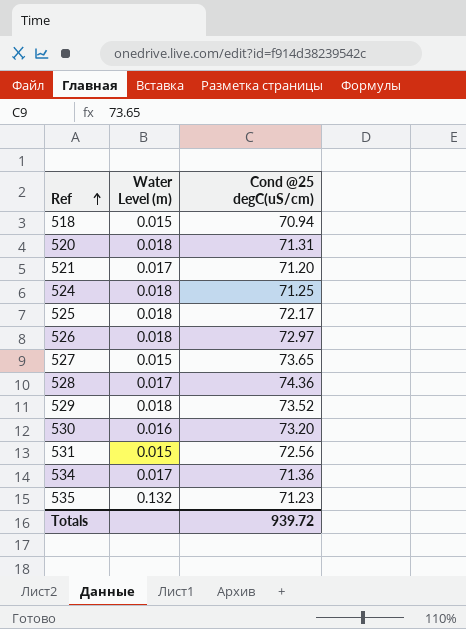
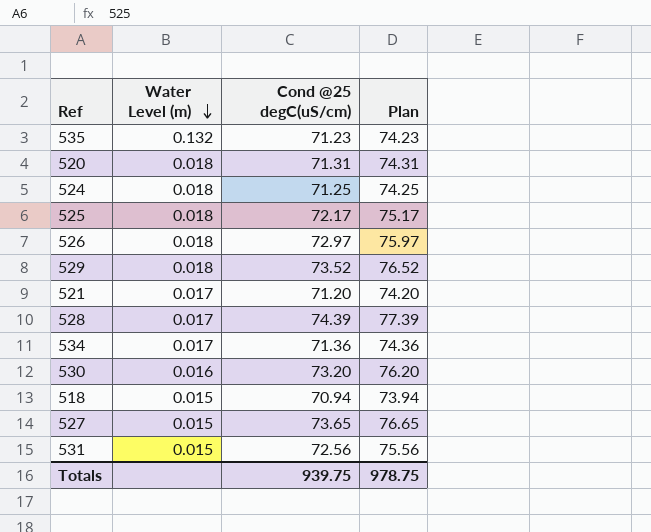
row order: Ref ascending -> Water Level (m) descending
column Plan | formula: none -> [Cond @25 degC(uS/cm)] + 3
528 | Cond @25 degC(uS/cm): 74.36 -> 74.39
Totals | Cond @25 degC(uS/cm): 939.72 -> 939.75

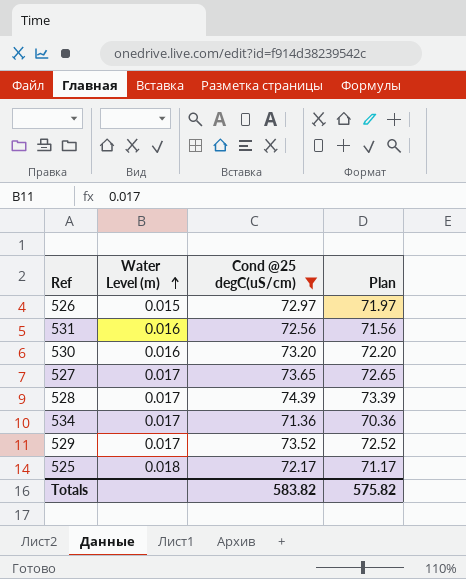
filter: none -> Cond @25 degC(uS/cm) >= 71.36
row order: Water Level (m) descending -> Water Level (m) ascending
column Plan | formula: [Cond @25 degC(uS/cm)] + 3 -> [Cond @25 degC(uS/cm)] - 1
526 | Water Level (m): 0.018 -> 0.015
531 | Water Level (m): 0.015 -> 0.016
527 | Water Level (m): 0.015 -> 0.017
529 | Water Level (m): 0.018 -> 0.017
Totals | Cond @25 degC(uS/cm): 939.75 -> 583.82
Totals | Plan: 978.75 -> 575.82

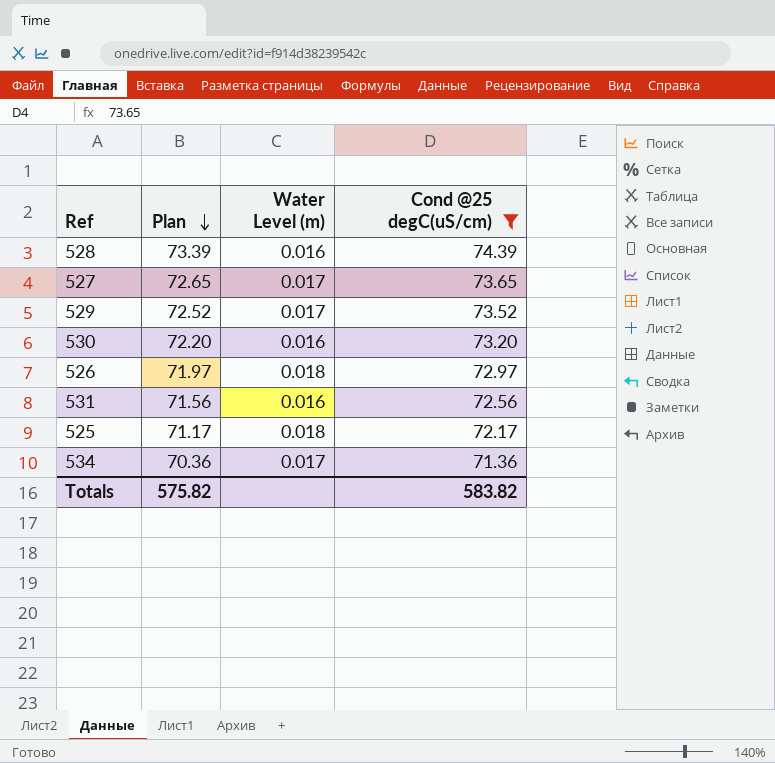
row order: Water Level (m) ascending -> Plan descending
column Plan | position: 4 -> 2
528 | Water Level (m): 0.017 -> 0.016
526 | Water Level (m): 0.015 -> 0.018

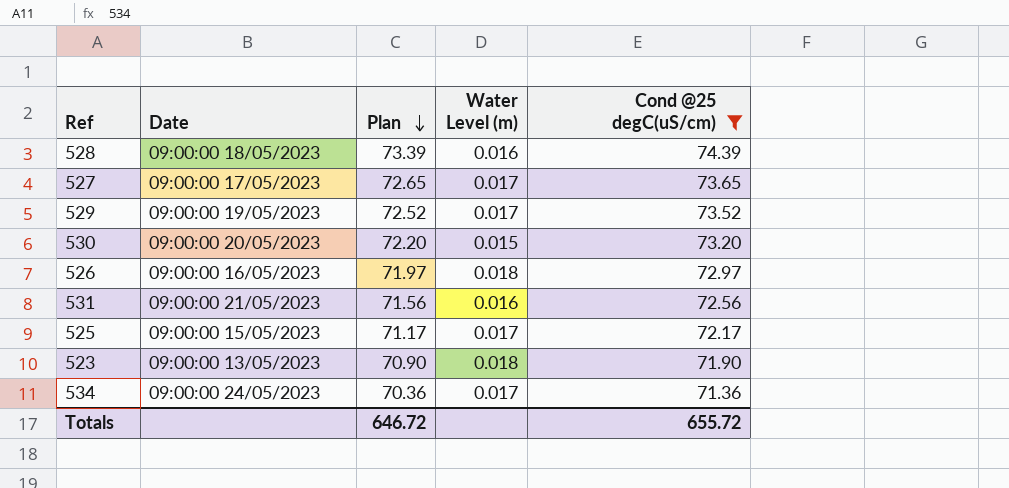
column Date | position: none -> 2
530 | Water Level (m): 0.016 -> 0.015
525 | Water Level (m): 0.018 -> 0.017
row 523: none -> 09:00:00 13/05/2023 | 70.90 | 0.018 | 71.90
Totals | Plan: 575.82 -> 646.72
Totals | Cond @25 degC(uS/cm): 583.82 -> 655.72

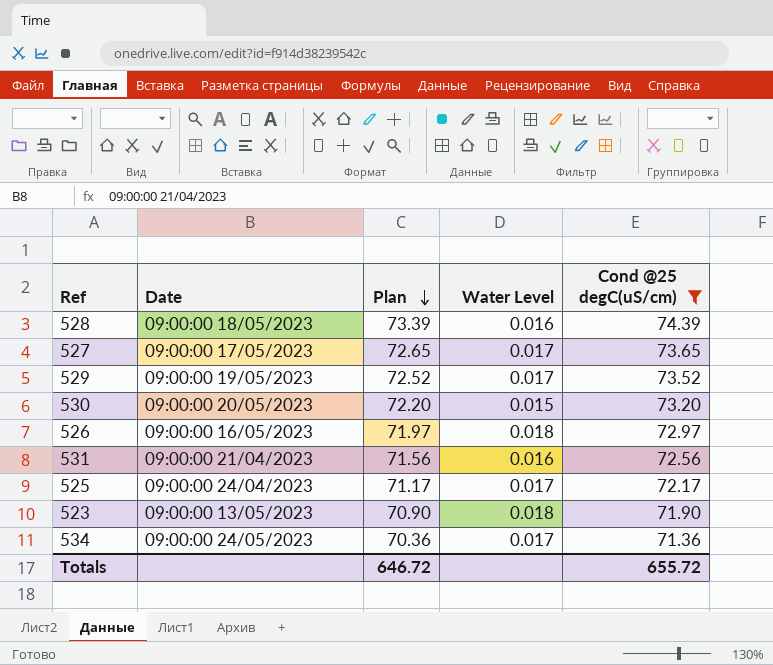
column name: Water Level (m) -> Water Level
531 | Date: 09:00:00 21/05/2023 -> 09:00:00 21/04/2023
525 | Date: 09:00:00 15/05/2023 -> 09:00:00 24/04/2023

